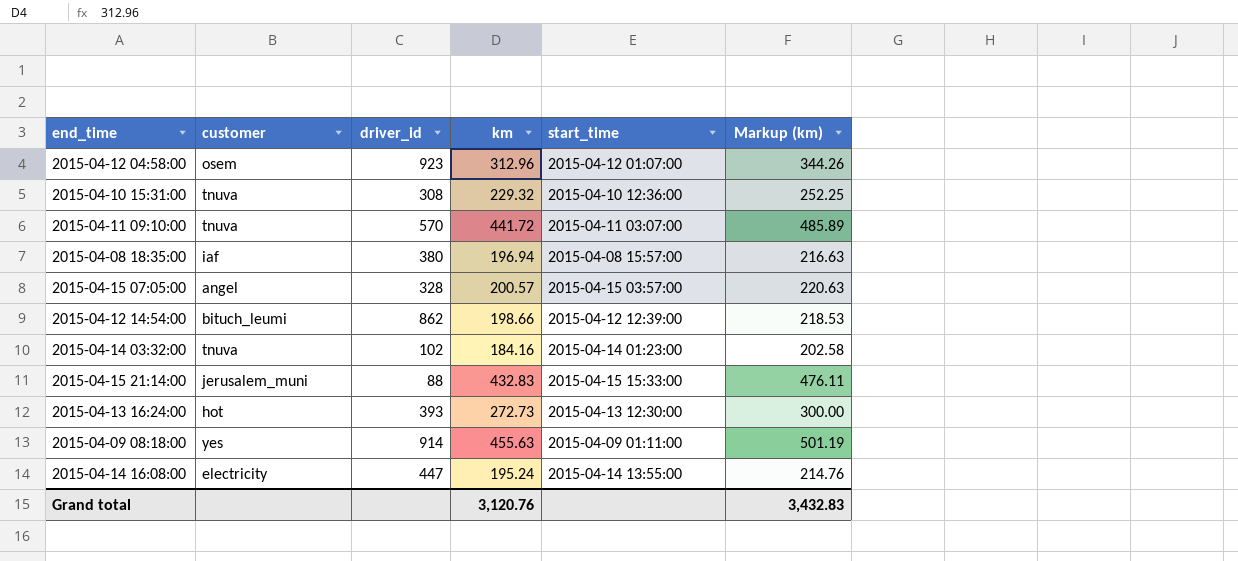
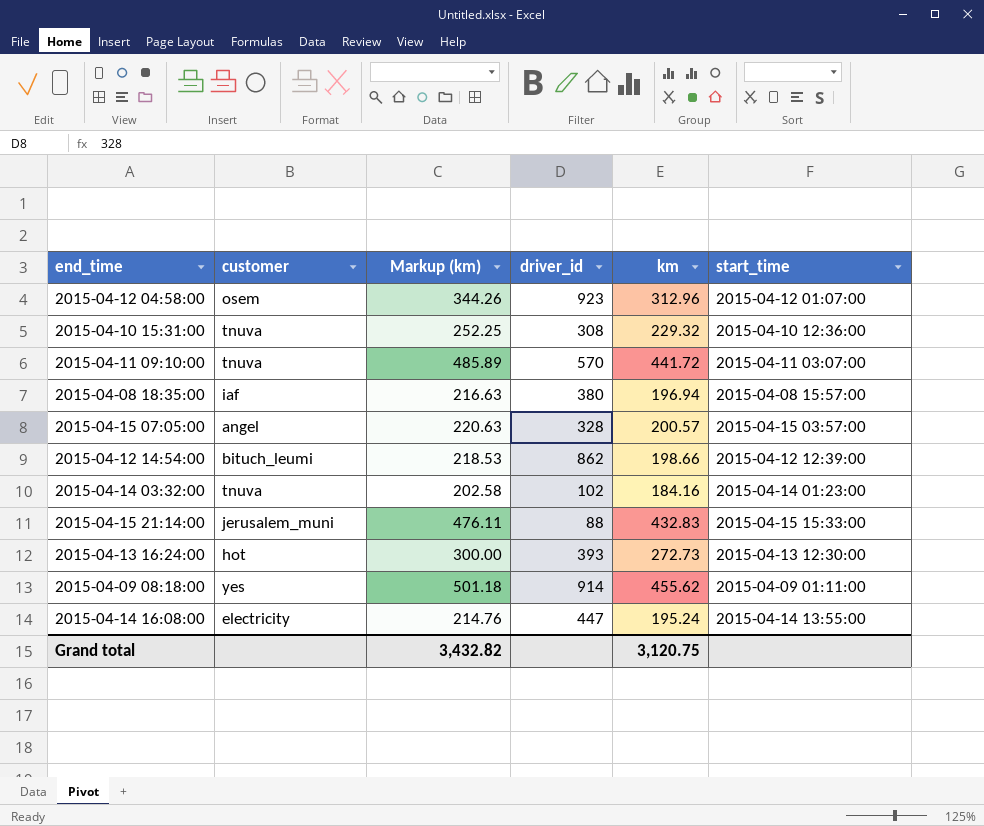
column Markup (km) | position: 6 -> 3
2015-04-09 08:18:00 | Markup (km): 501.19 -> 501.18
2015-04-09 08:18:00 | km: 455.63 -> 455.62
Grand total | Markup (km): 3,432.83 -> 3,432.82
Grand total | km: 3,120.76 -> 3,120.75

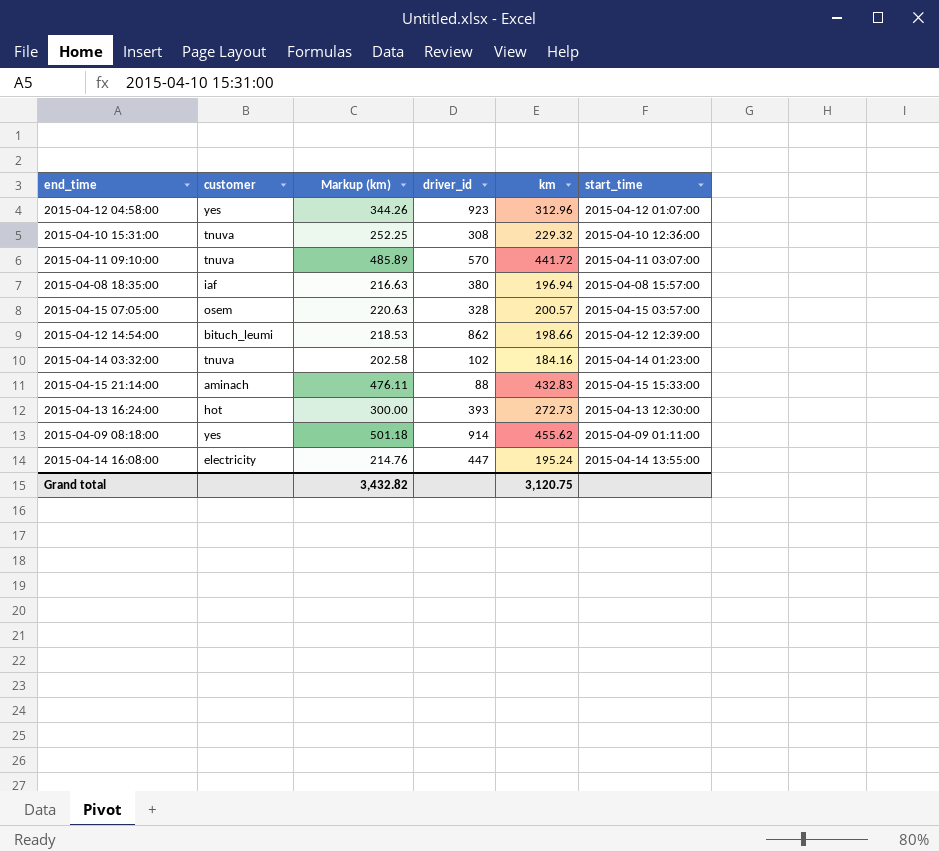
2015-04-12 04:58:00 | customer: osem -> yes
2015-04-15 07:05:00 | customer: angel -> osem
2015-04-15 21:14:00 | customer: jerusalem_muni -> aminach

